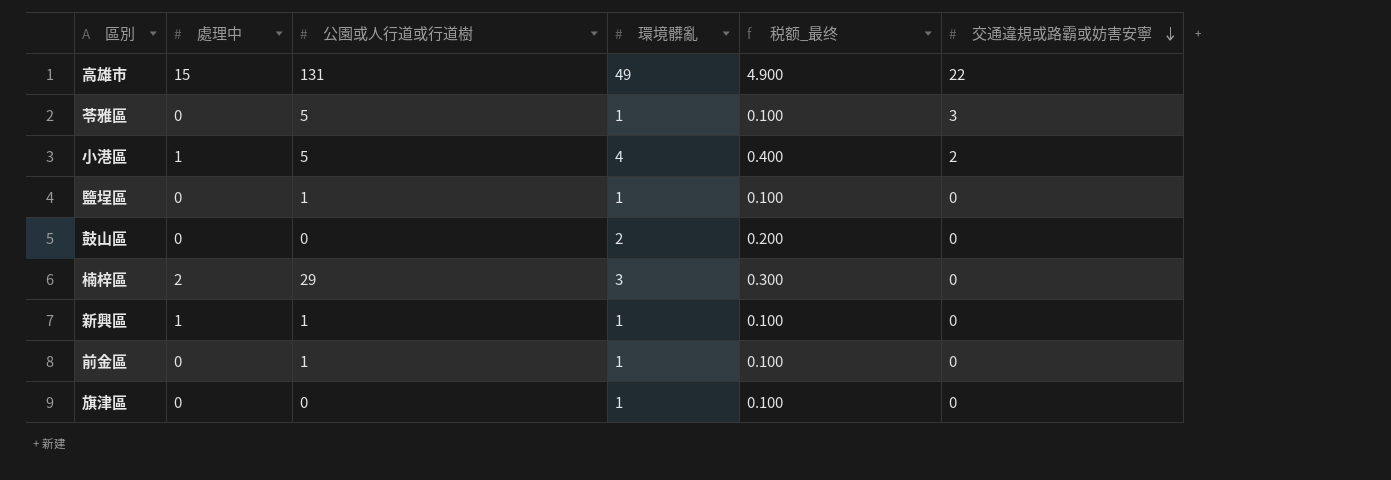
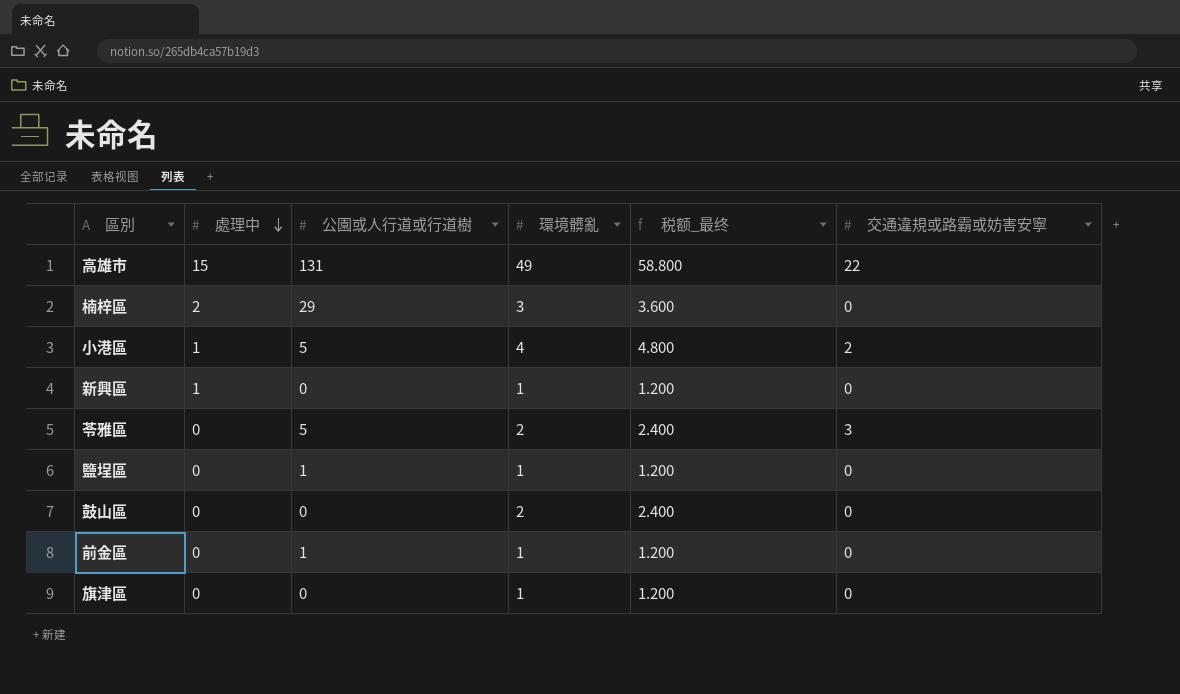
row order: 交通違規或路霸或妨害安寧 descending -> 處理中 descending
column 税额_最终 | formula: [環境髒亂] * 0.1 -> [環境髒亂] * 1.2
新興區 | 公園或人行道或行道樹: 1 -> 0
苓雅區 | 環境髒亂: 1 -> 2

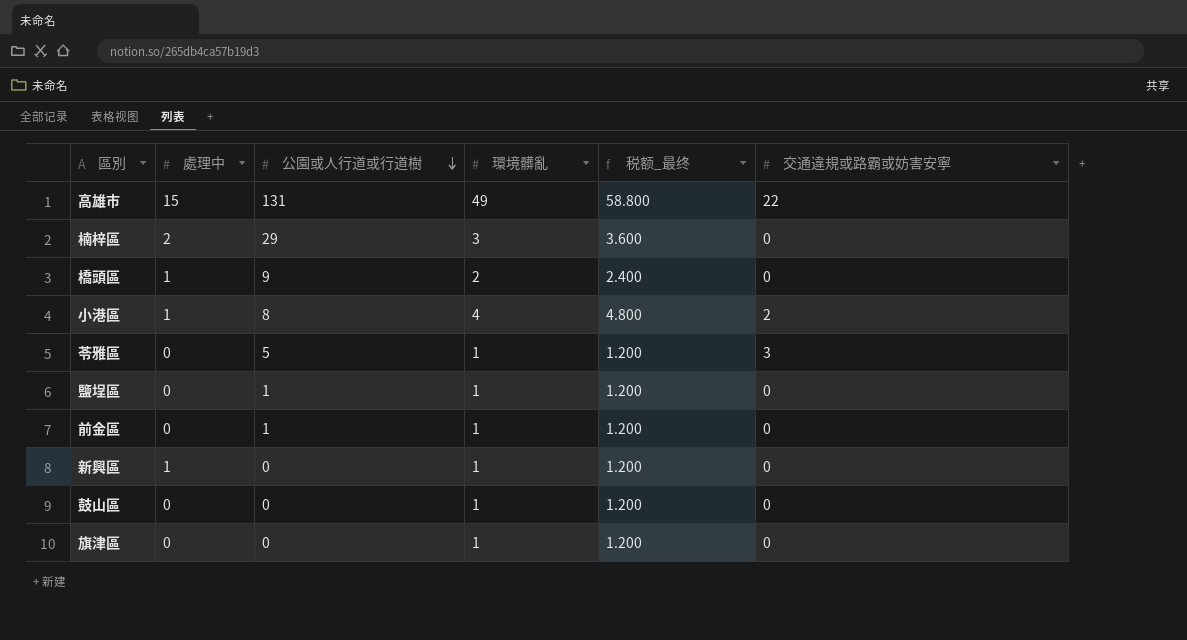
row order: 處理中 descending -> 公園或人行道或行道樹 descending
row 橋頭區: none -> 1 | 9 | 2 | 2.400 | 0
小港區 | 公園或人行道或行道樹: 5 -> 8
苓雅區 | 環境髒亂: 2 -> 1
苓雅區 | 税额_最终: 2.400 -> 1.200
鼓山區 | 環境髒亂: 2 -> 1
鼓山區 | 税额_最终: 2.400 -> 1.200

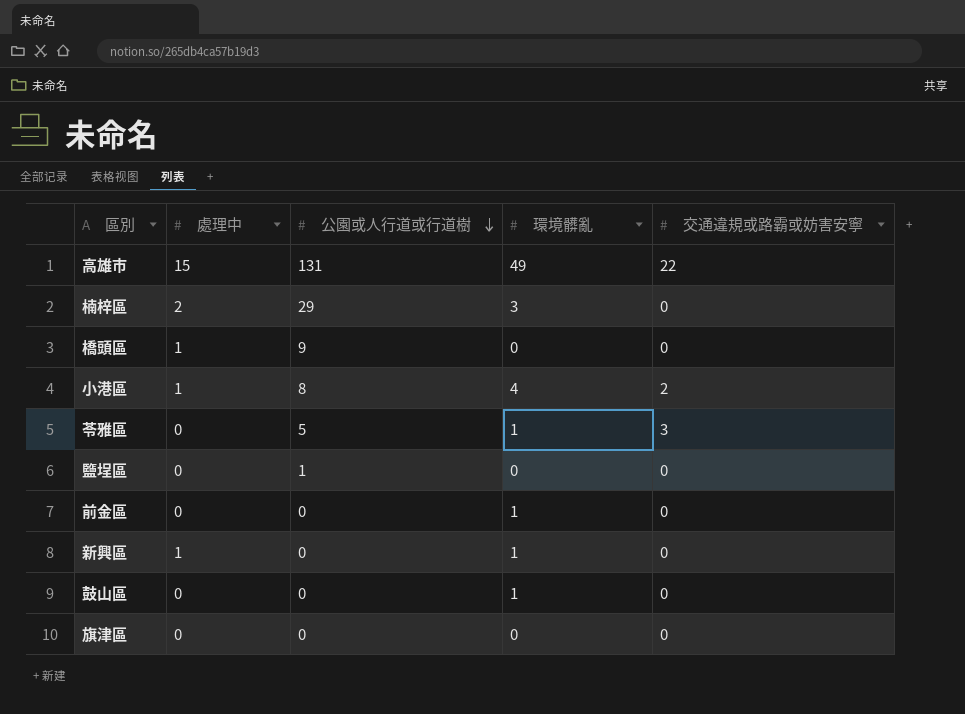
column 税额_最终 | formula: [環境髒亂] * 1.2 -> none
橋頭區 | 環境髒亂: 2 -> 0
鹽埕區 | 環境髒亂: 1 -> 0
前金區 | 公園或人行道或行道樹: 1 -> 0
旗津區 | 環境髒亂: 1 -> 0

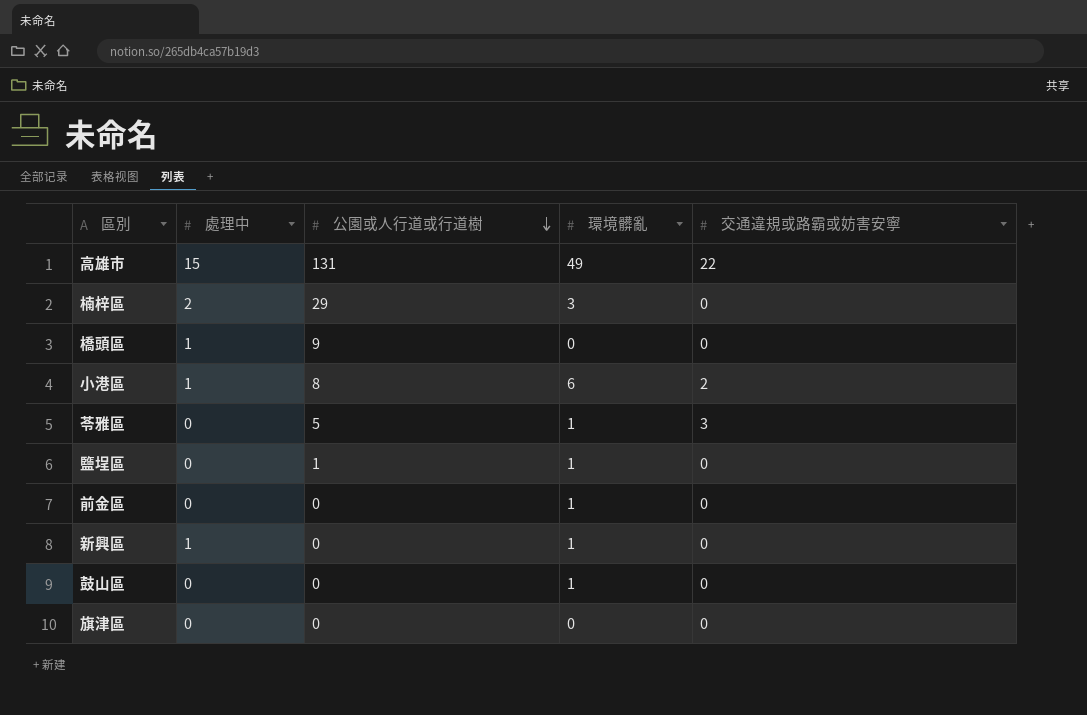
小港區 | 環境髒亂: 4 -> 6
鹽埕區 | 環境髒亂: 0 -> 1

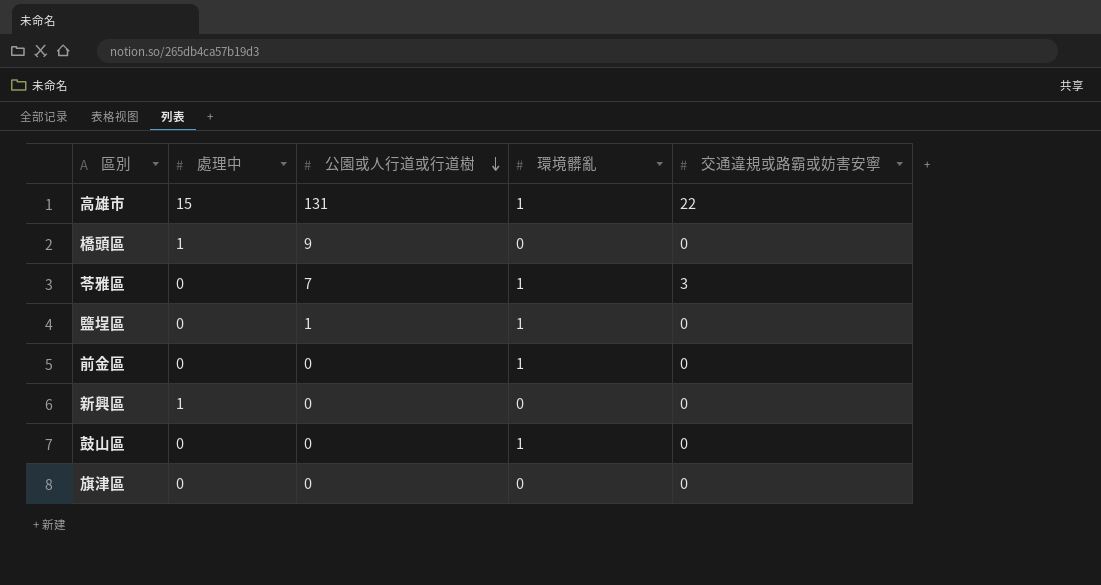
row 楠梓區: 2 | 29 | 3 | 0 -> none
row 小港區: 1 | 8 | 6 | 2 -> none
高雄市 | 環境髒亂: 49 -> 1
苓雅區 | 公園或人行道或行道樹: 5 -> 7
新興區 | 環境髒亂: 1 -> 0

